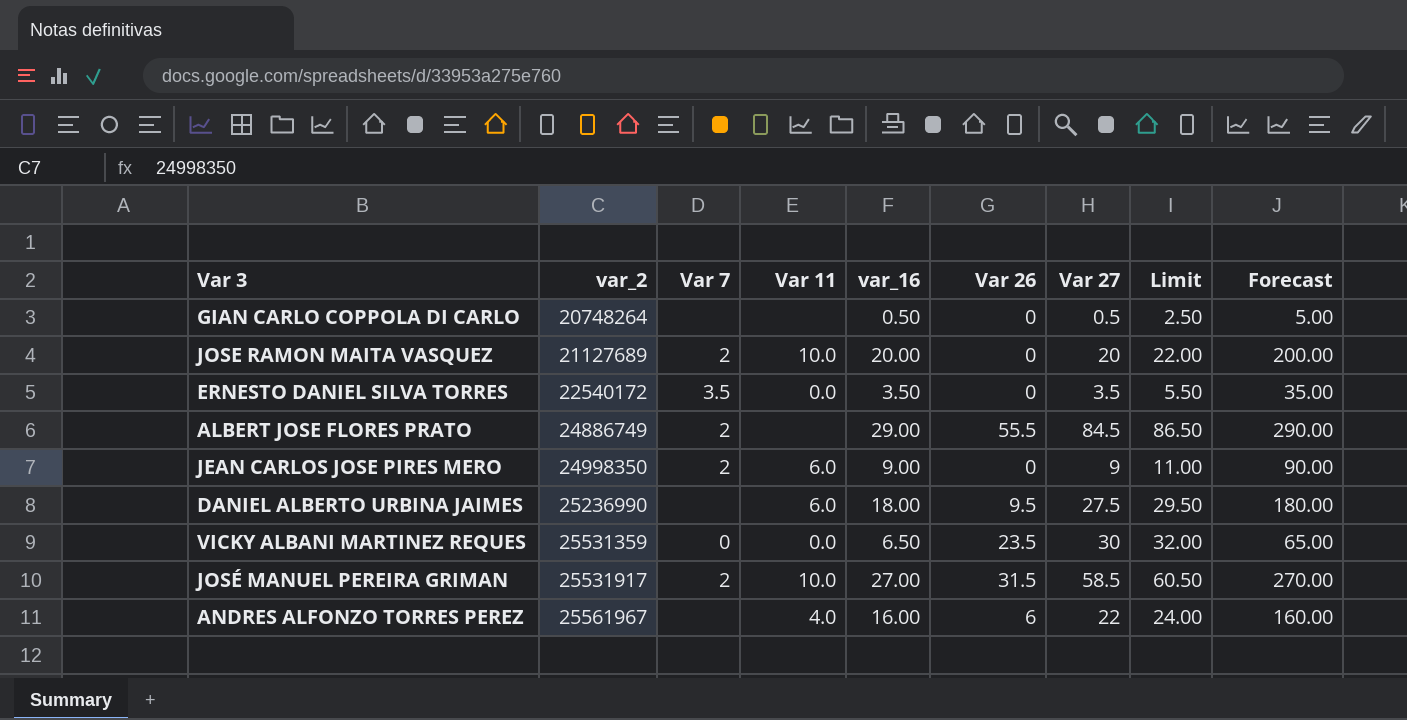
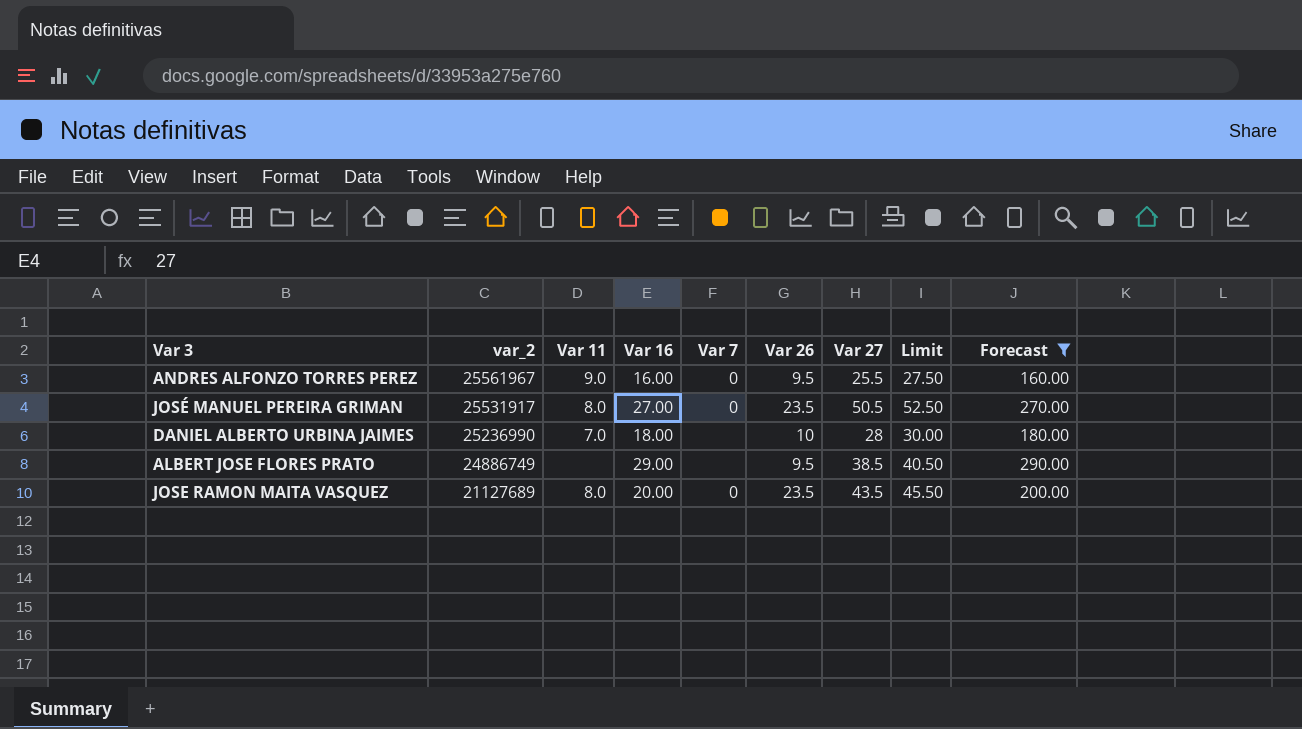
filter: none -> Forecast >= 160.00
row order: var_2 ascending -> var_2 descending
column name: var_16 -> Var 16
column Var 7 | position: 3 -> 5
ANDRES ALFONZO TORRES PEREZ | Var 11: 4.0 -> 9.0
ANDRES ALFONZO TORRES PEREZ | Var 7: none -> 0
ANDRES ALFONZO TORRES PEREZ | Var 26: 6 -> 9.5
ANDRES ALFONZO TORRES PEREZ | Var 27: 22 -> 25.5
ANDRES ALFONZO TORRES PEREZ | Limit: 24.00 -> 27.50
JOSÉ MANUEL PEREIRA GRIMAN | Var 11: 10.0 -> 8.0
JOSÉ MANUEL PEREIRA GRIMAN | Var 7: 2 -> 0
JOSÉ MANUEL PEREIRA GRIMAN | Var 26: 31.5 -> 23.5
JOSÉ MANUEL PEREIRA GRIMAN | Var 27: 58.5 -> 50.5
JOSÉ MANUEL PEREIRA GRIMAN | Limit: 60.50 -> 52.50
DANIEL ALBERTO URBINA JAIMES | Var 11: 6.0 -> 7.0
DANIEL ALBERTO URBINA JAIMES | Var 26: 9.5 -> 10
DANIEL ALBERTO URBINA JAIMES | Var 27: 27.5 -> 28
DANIEL ALBERTO URBINA JAIMES | Limit: 29.50 -> 30.00
ALBERT JOSE FLORES PRATO | Var 7: 2 -> none
ALBERT JOSE FLORES PRATO | Var 26: 55.5 -> 9.5
ALBERT JOSE FLORES PRATO | Var 27: 84.5 -> 38.5
ALBERT JOSE FLORES PRATO | Limit: 86.50 -> 40.50
JOSE RAMON MAITA VASQUEZ | Var 11: 10.0 -> 8.0
JOSE RAMON MAITA VASQUEZ | Var 7: 2 -> 0
JOSE RAMON MAITA VASQUEZ | Var 26: 0 -> 23.5
JOSE RAMON MAITA VASQUEZ | Var 27: 20 -> 43.5
JOSE RAMON MAITA VASQUEZ | Limit: 22.00 -> 45.50

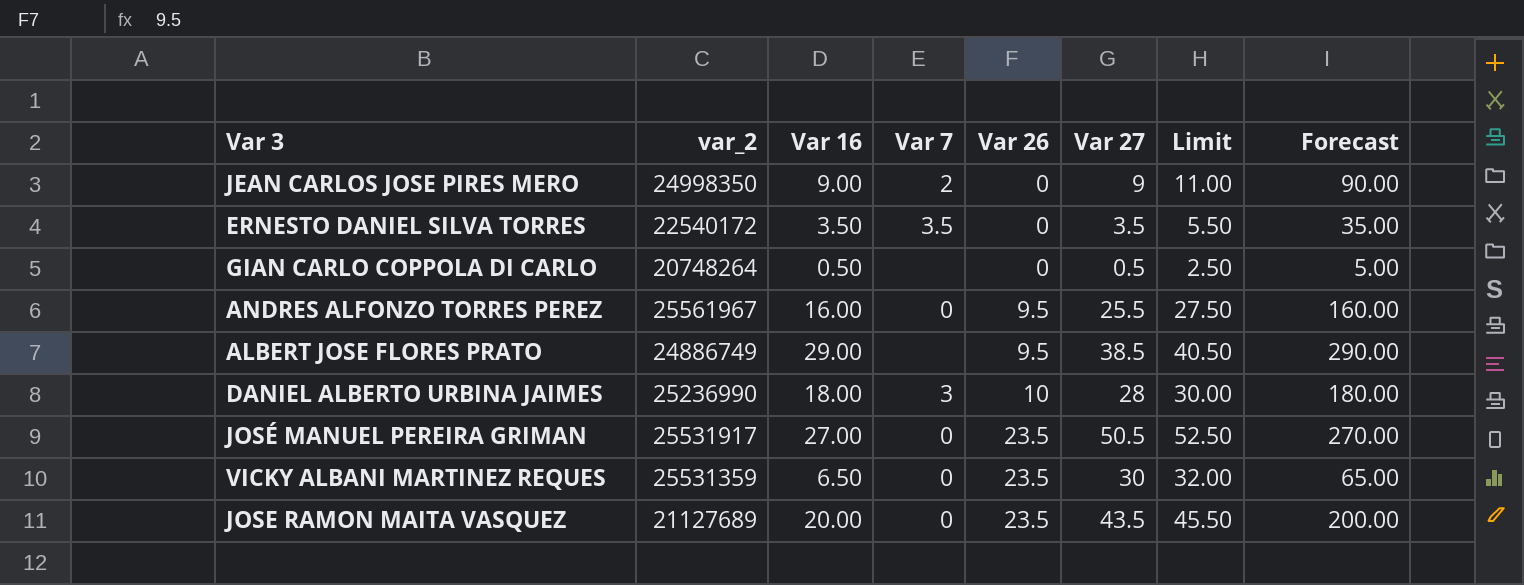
filter: Forecast >= 160.00 -> none
row order: var_2 descending -> Var 26 ascending
column Var 11 | position: 3 -> none
DANIEL ALBERTO URBINA JAIMES | Var 7: none -> 3

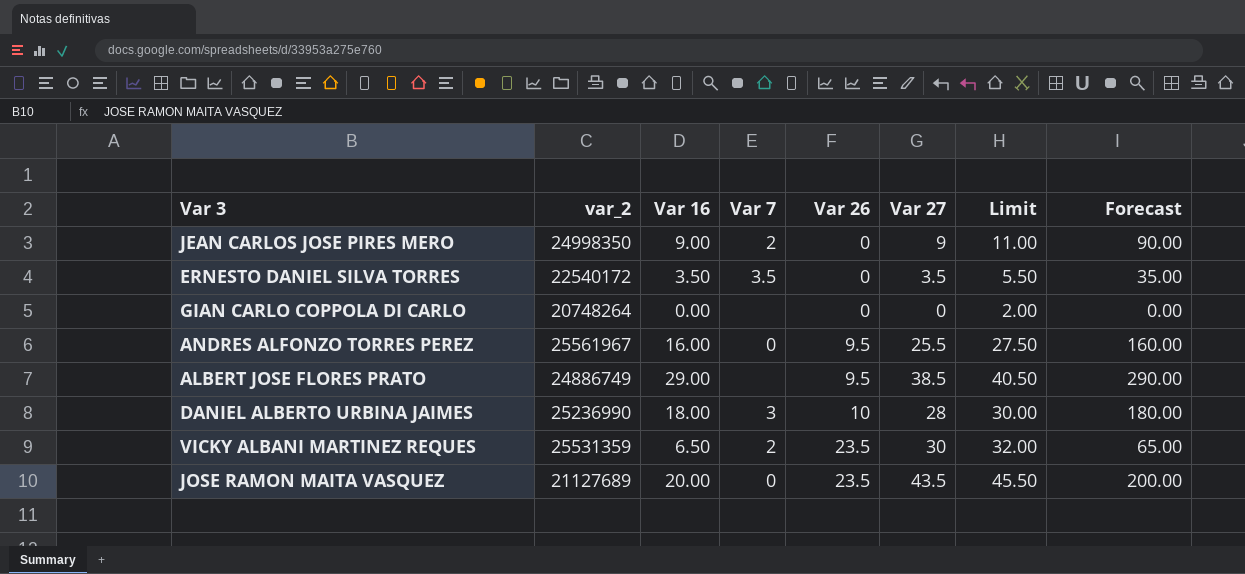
row JOSÉ MANUEL PEREIRA GRIMAN: 25531917 | 27.00 | 0 | 23.5 | 50.5 | 52.50 | 270.00 -> none
GIAN CARLO COPPOLA DI CARLO | Var 16: 0.50 -> 0.00
GIAN CARLO COPPOLA DI CARLO | Var 27: 0.5 -> 0
GIAN CARLO COPPOLA DI CARLO | Limit: 2.50 -> 2.00
GIAN CARLO COPPOLA DI CARLO | Forecast: 5.00 -> 0.00
VICKY ALBANI MARTINEZ REQUES | Var 7: 0 -> 2

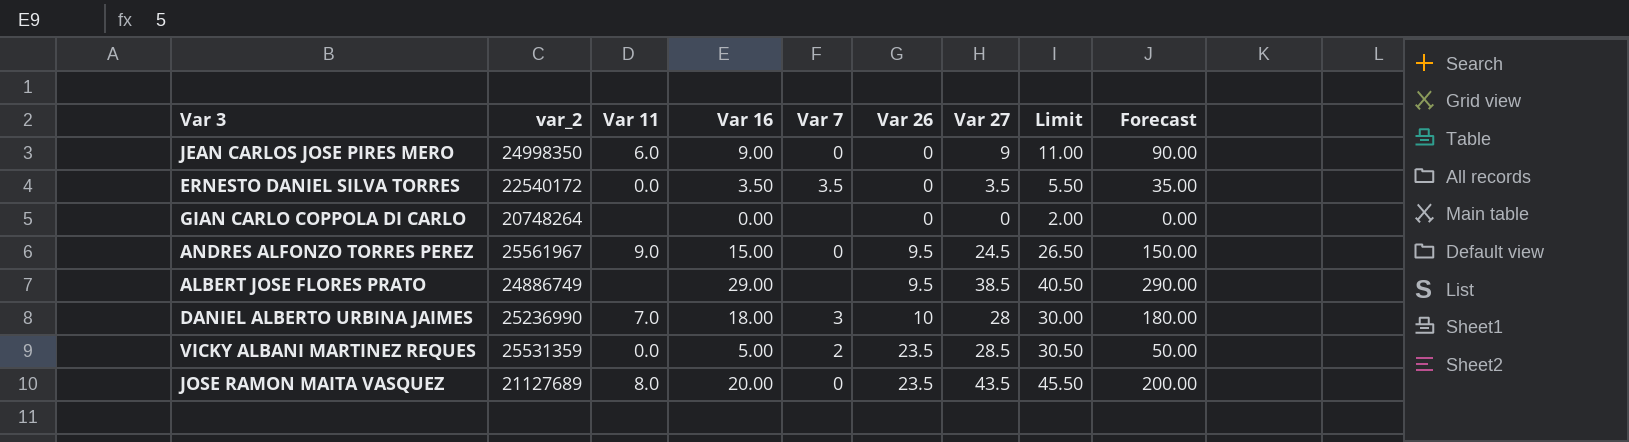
column Var 11 | position: none -> 3
JEAN CARLOS JOSE PIRES MERO | Var 7: 2 -> 0
ANDRES ALFONZO TORRES PEREZ | Var 16: 16.00 -> 15.00
ANDRES ALFONZO TORRES PEREZ | Var 27: 25.5 -> 24.5
ANDRES ALFONZO TORRES PEREZ | Limit: 27.50 -> 26.50
ANDRES ALFONZO TORRES PEREZ | Forecast: 160.00 -> 150.00
VICKY ALBANI MARTINEZ REQUES | Var 16: 6.50 -> 5.00
VICKY ALBANI MARTINEZ REQUES | Var 27: 30 -> 28.5
VICKY ALBANI MARTINEZ REQUES | Limit: 32.00 -> 30.50
VICKY ALBANI MARTINEZ REQUES | Forecast: 65.00 -> 50.00

